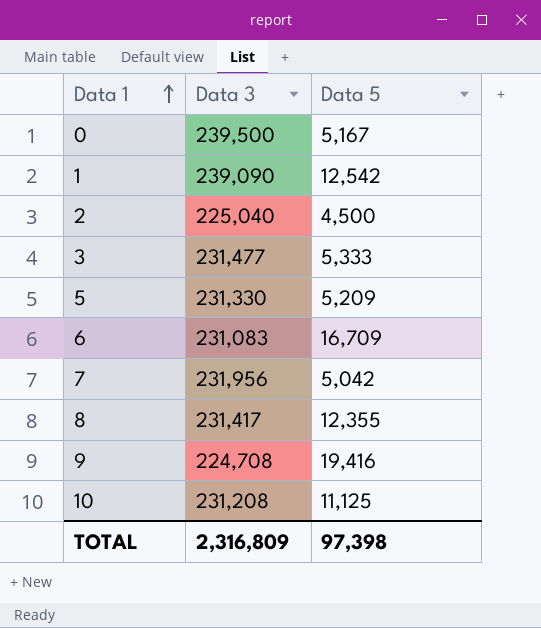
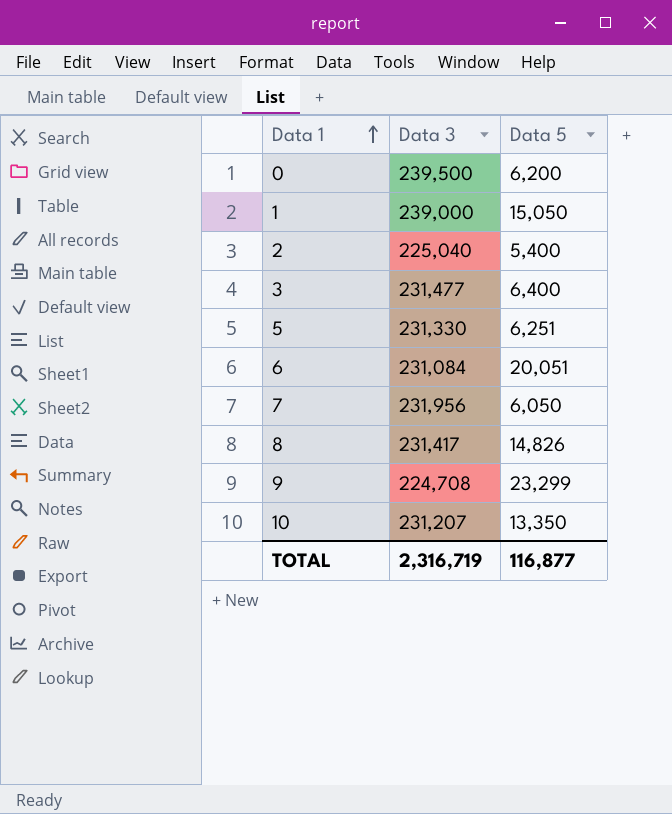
0 | Data 5: 5,167 -> 6,200
1 | Data 3: 239,090 -> 239,000
1 | Data 5: 12,542 -> 15,050
2 | Data 5: 4,500 -> 5,400
3 | Data 5: 5,333 -> 6,400
5 | Data 5: 5,209 -> 6,251
6 | Data 3: 231,083 -> 231,084
6 | Data 5: 16,709 -> 20,051
7 | Data 5: 5,042 -> 6,050
8 | Data 5: 12,355 -> 14,826
9 | Data 5: 19,416 -> 23,299
10 | Data 3: 231,208 -> 231,207
10 | Data 5: 11,125 -> 13,350
TOTAL | Data 3: 2,316,809 -> 2,316,719
TOTAL | Data 5: 97,398 -> 116,877

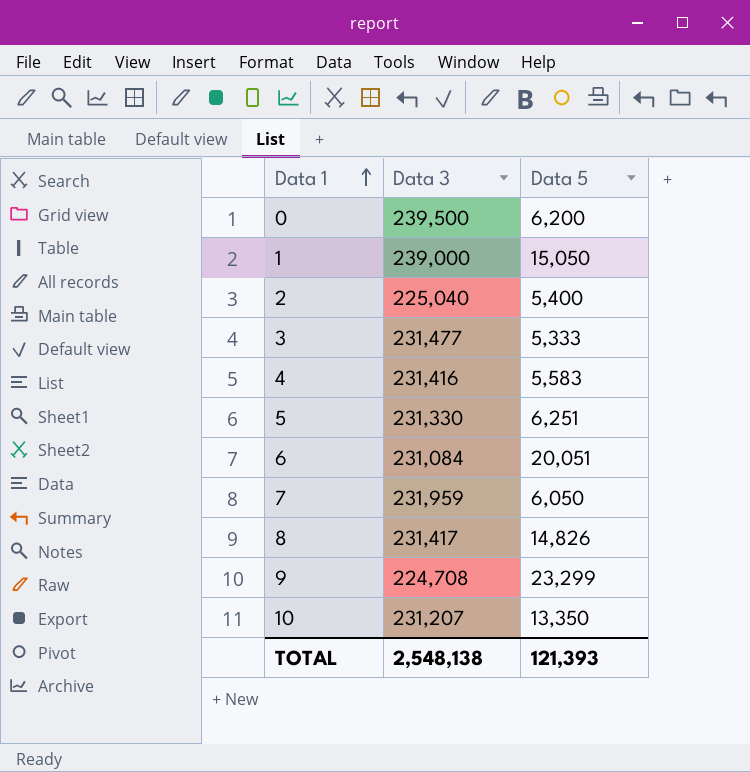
3 | Data 5: 6,400 -> 5,333
row 4: none -> 231,416 | 5,583
7 | Data 3: 231,956 -> 231,959
TOTAL | Data 3: 2,316,719 -> 2,548,138
TOTAL | Data 5: 116,877 -> 121,393

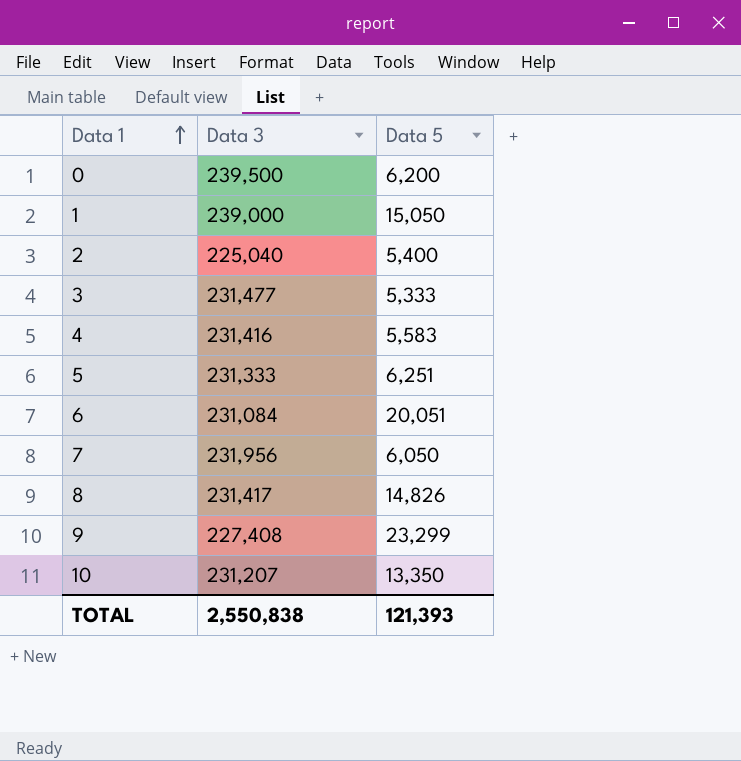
5 | Data 3: 231,330 -> 231,333
7 | Data 3: 231,959 -> 231,956
9 | Data 3: 224,708 -> 227,408
TOTAL | Data 3: 2,548,138 -> 2,550,838

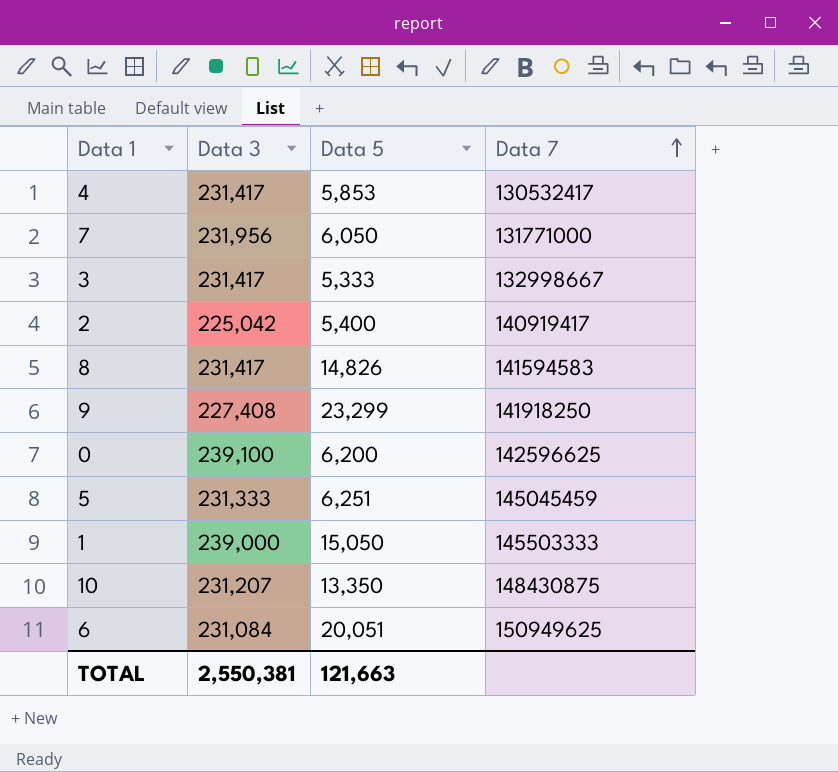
row order: Data 1 ascending -> Data 7 ascending
column Data 7 | position: none -> 4
4 | Data 3: 231,416 -> 231,417
4 | Data 5: 5,583 -> 5,853
3 | Data 3: 231,477 -> 231,417
2 | Data 3: 225,040 -> 225,042
0 | Data 3: 239,500 -> 239,100
TOTAL | Data 3: 2,550,838 -> 2,550,381
TOTAL | Data 5: 121,393 -> 121,663

